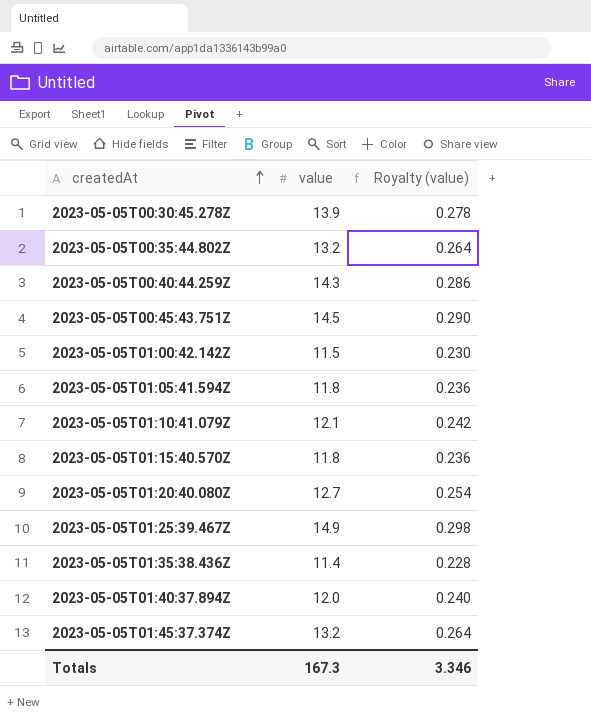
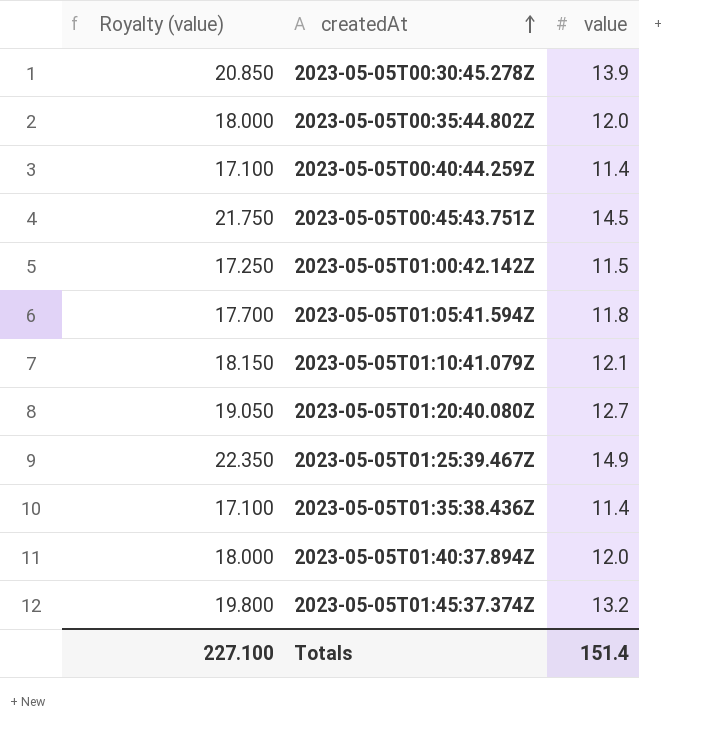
column Royalty (value) | formula: [value] * 0.02 -> [value] * 1.5
column Royalty (value) | position: 3 -> 1
row 2023-05-05T01:15:40.570Z: 11.8 | 0.236 -> none
2023-05-05T00:35:44.802Z | value: 13.2 -> 12.0
2023-05-05T00:40:44.259Z | value: 14.3 -> 11.4
Totals | Royalty (value): 3.346 -> 227.100
Totals | value: 167.3 -> 151.4

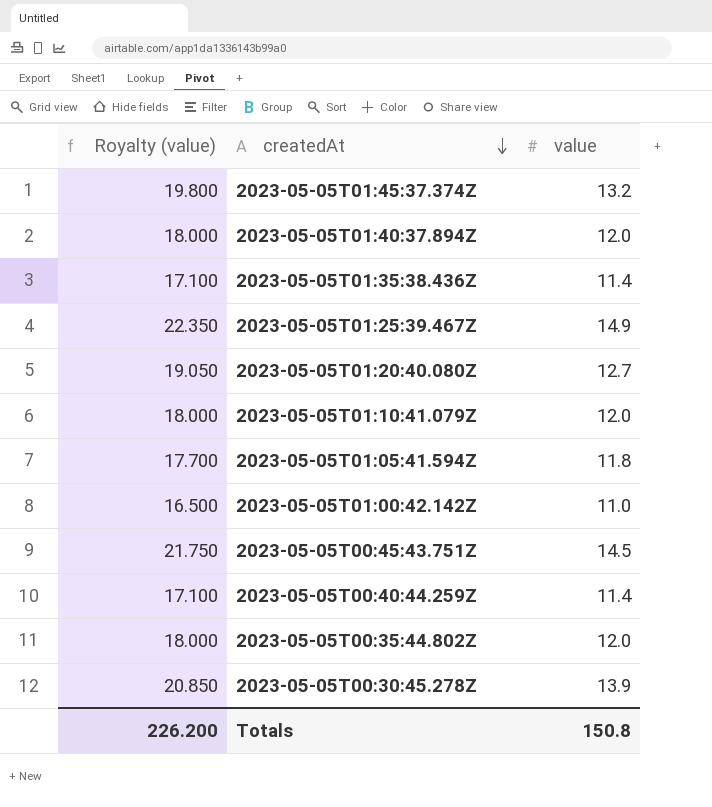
row order: createdAt ascending -> createdAt descending
2023-05-05T01:10:41.079Z | Royalty (value): 18.150 -> 18.000
2023-05-05T01:10:41.079Z | value: 12.1 -> 12.0
2023-05-05T01:00:42.142Z | Royalty (value): 17.250 -> 16.500
2023-05-05T01:00:42.142Z | value: 11.5 -> 11.0
Totals | Royalty (value): 227.100 -> 226.200
Totals | value: 151.4 -> 150.8

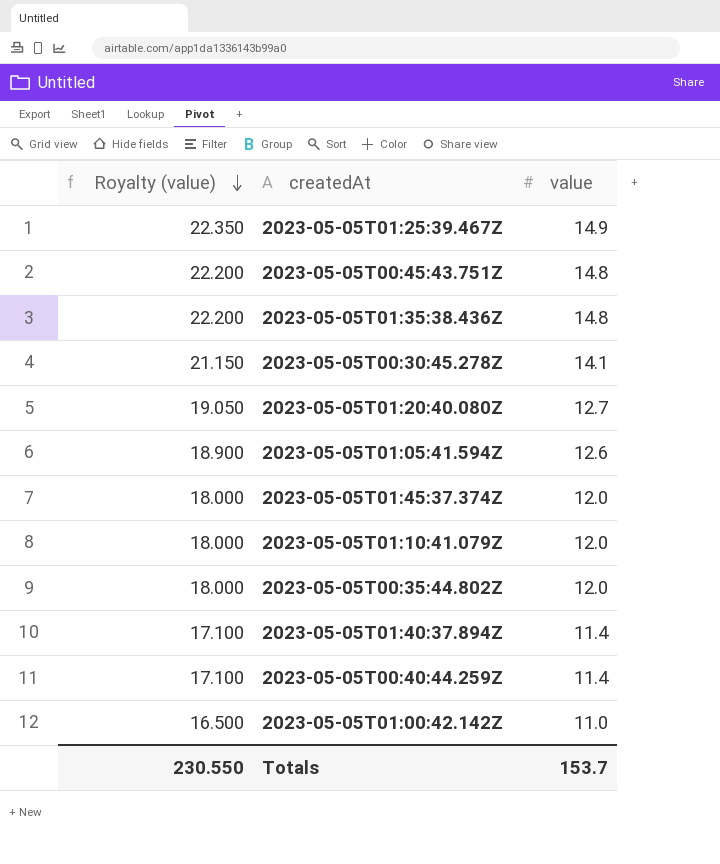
row order: createdAt descending -> Royalty (value) descending
2023-05-05T00:45:43.751Z | Royalty (value): 21.750 -> 22.200
2023-05-05T00:45:43.751Z | value: 14.5 -> 14.8
2023-05-05T01:35:38.436Z | Royalty (value): 17.100 -> 22.200
2023-05-05T01:35:38.436Z | value: 11.4 -> 14.8
2023-05-05T00:30:45.278Z | Royalty (value): 20.850 -> 21.150
2023-05-05T00:30:45.278Z | value: 13.9 -> 14.1
2023-05-05T01:05:41.594Z | Royalty (value): 17.700 -> 18.900
2023-05-05T01:05:41.594Z | value: 11.8 -> 12.6
2023-05-05T01:45:37.374Z | Royalty (value): 19.800 -> 18.000
2023-05-05T01:45:37.374Z | value: 13.2 -> 12.0
2023-05-05T01:40:37.894Z | Royalty (value): 18.000 -> 17.100
2023-05-05T01:40:37.894Z | value: 12.0 -> 11.4
Totals | Royalty (value): 226.200 -> 230.550
Totals | value: 150.8 -> 153.7

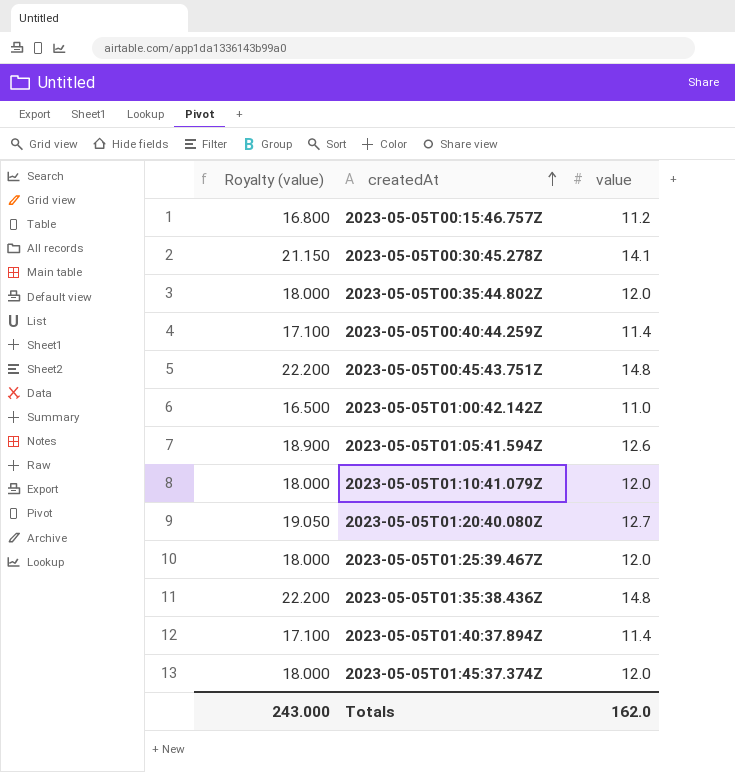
row order: Royalty (value) descending -> createdAt ascending
row 2023-05-05T00:15:46.757Z: none -> 16.800 | 11.2
2023-05-05T01:25:39.467Z | Royalty (value): 22.350 -> 18.000
2023-05-05T01:25:39.467Z | value: 14.9 -> 12.0
Totals | Royalty (value): 230.550 -> 243.000
Totals | value: 153.7 -> 162.0

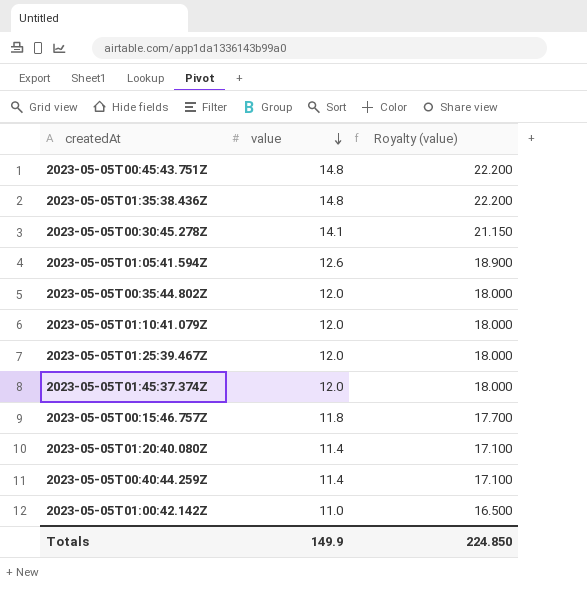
row order: createdAt ascending -> value descending
column Royalty (value) | position: 1 -> 3
row 2023-05-05T01:40:37.894Z: 17.100 | 11.4 -> none
2023-05-05T00:15:46.757Z | value: 11.2 -> 11.8
2023-05-05T00:15:46.757Z | Royalty (value): 16.800 -> 17.700
2023-05-05T01:20:40.080Z | value: 12.7 -> 11.4
2023-05-05T01:20:40.080Z | Royalty (value): 19.050 -> 17.100
Totals | value: 162.0 -> 149.9
Totals | Royalty (value): 243.000 -> 224.850

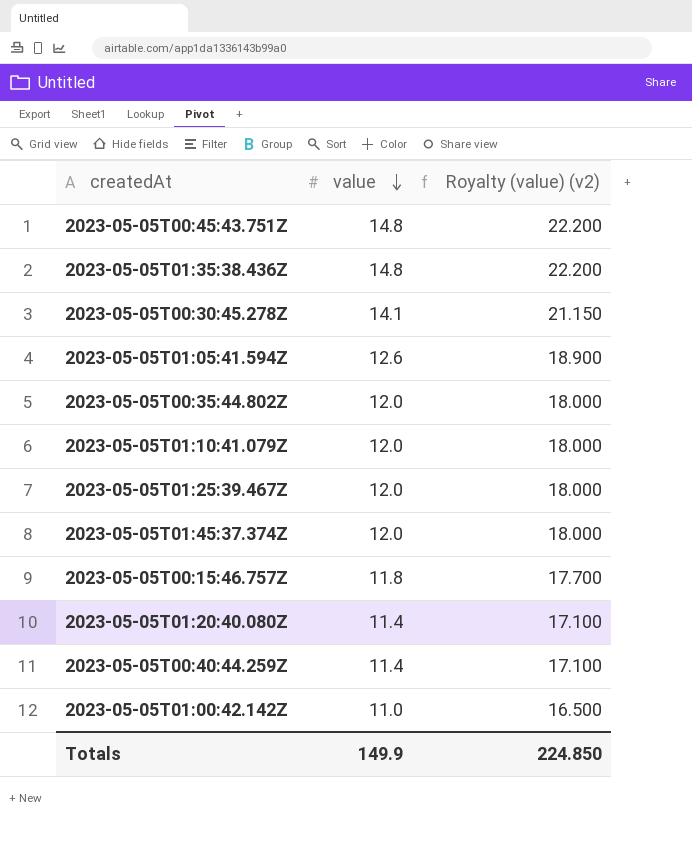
column name: Royalty (value) -> Royalty (value) (v2)

